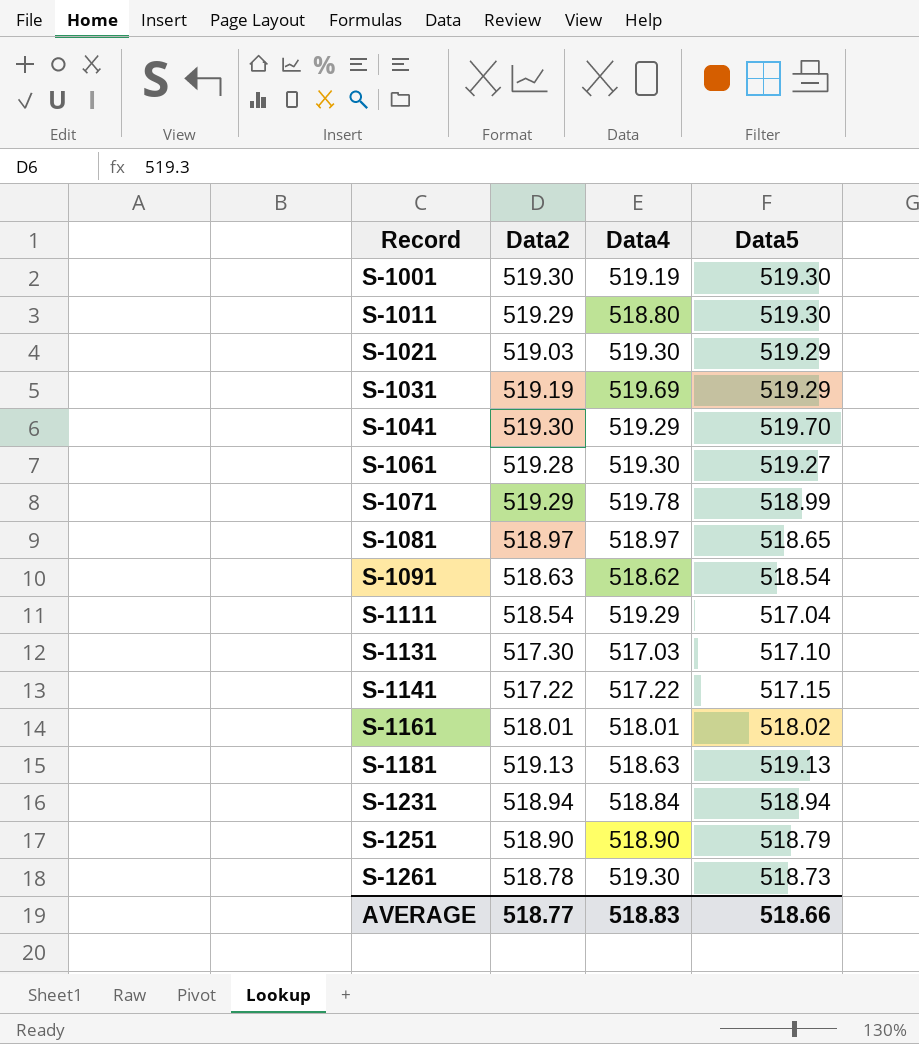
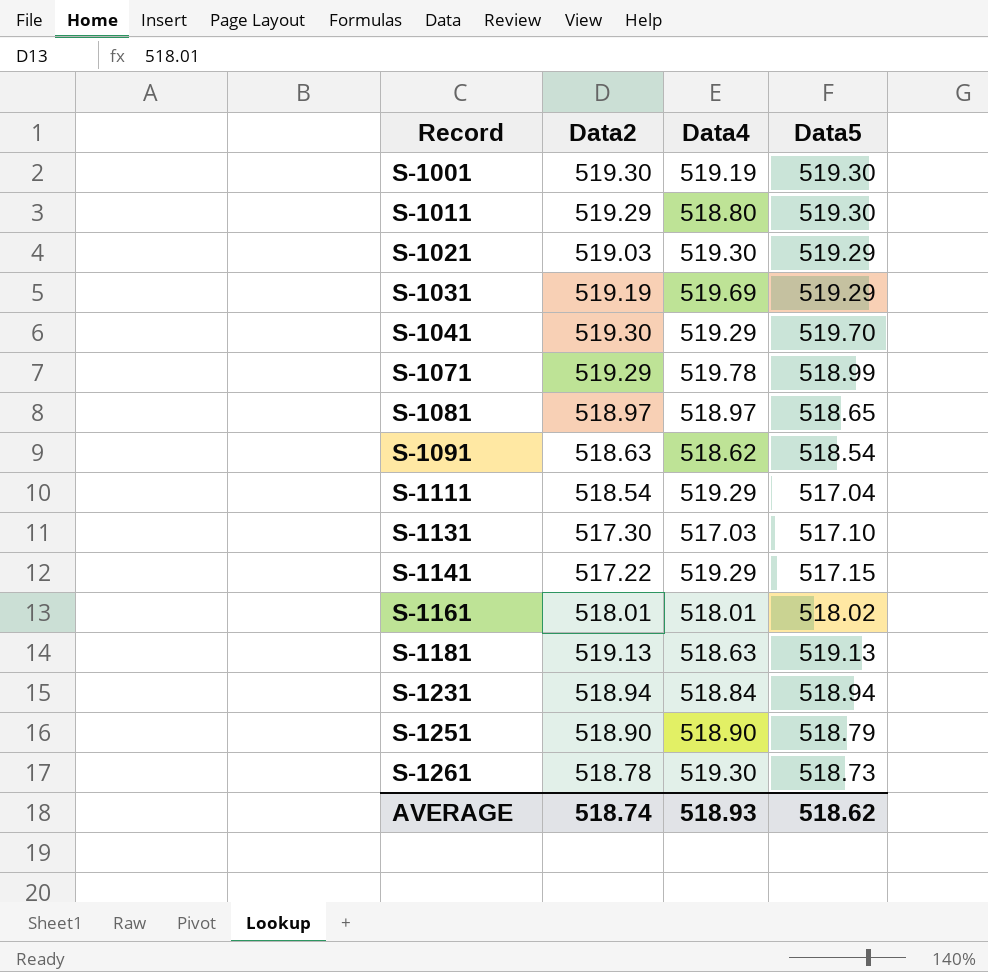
row S-1061: 519.28 | 519.30 | 519.27 -> none
S-1141 | Data4: 517.22 -> 519.29
AVERAGE | Data2: 518.77 -> 518.74
AVERAGE | Data4: 518.83 -> 518.93
AVERAGE | Data5: 518.66 -> 518.62

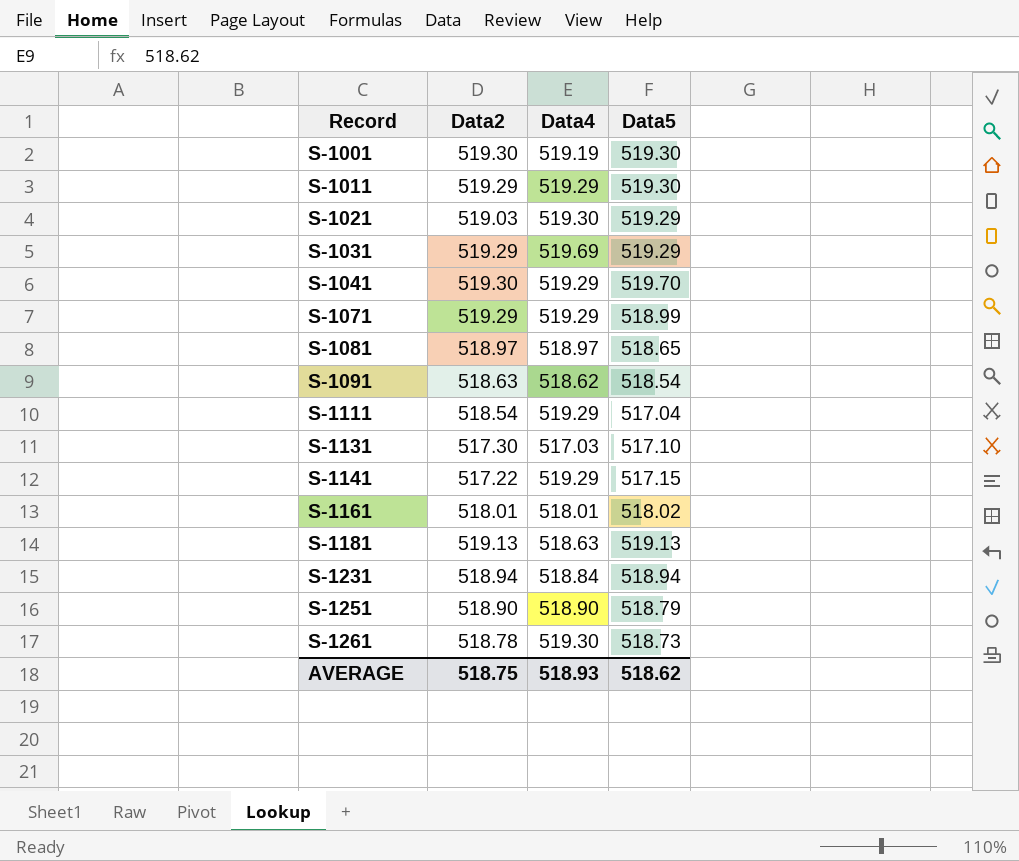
S-1011 | Data4: 518.80 -> 519.29
S-1031 | Data2: 519.19 -> 519.29
S-1071 | Data4: 519.78 -> 519.29
AVERAGE | Data2: 518.74 -> 518.75

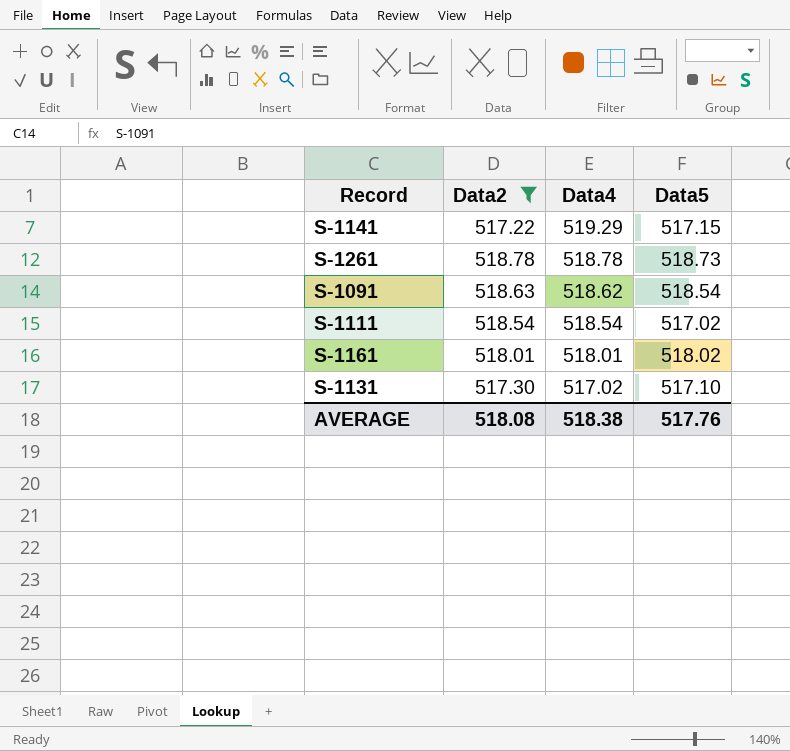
filter: none -> Data2 <= 518.78
row order: Record ascending -> Data4 descending
S-1261 | Data4: 519.30 -> 518.78
S-1111 | Data4: 519.29 -> 518.54
S-1111 | Data5: 517.04 -> 517.02
S-1131 | Data4: 517.03 -> 517.02
AVERAGE | Data2: 518.75 -> 518.08
AVERAGE | Data4: 518.93 -> 518.38
AVERAGE | Data5: 518.62 -> 517.76

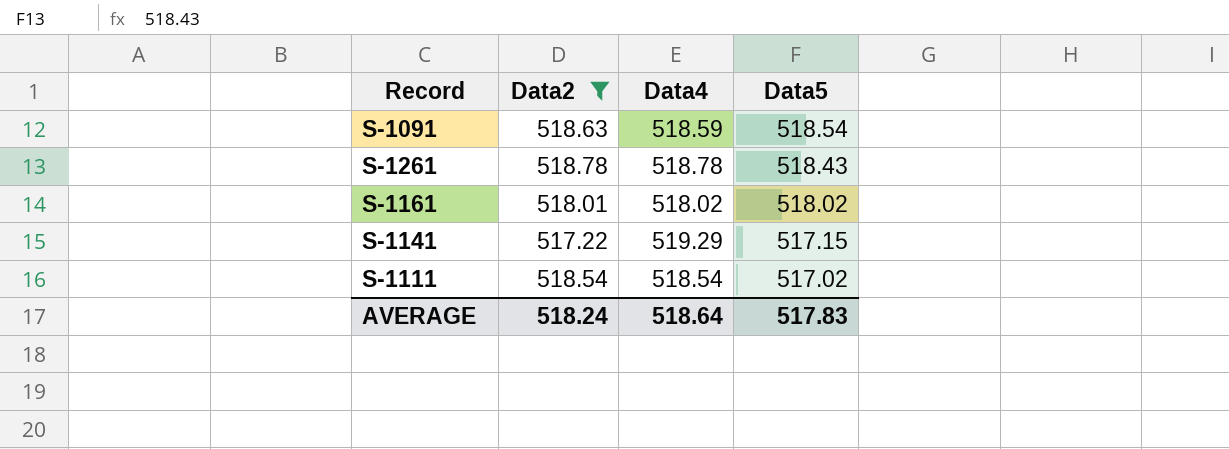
row order: Data4 descending -> Data5 descending
row S-1131: 517.30 | 517.02 | 517.10 -> none
S-1091 | Data4: 518.62 -> 518.59
S-1261 | Data5: 518.73 -> 518.43
S-1161 | Data4: 518.01 -> 518.02
AVERAGE | Data2: 518.08 -> 518.24
AVERAGE | Data4: 518.38 -> 518.64
AVERAGE | Data5: 517.76 -> 517.83

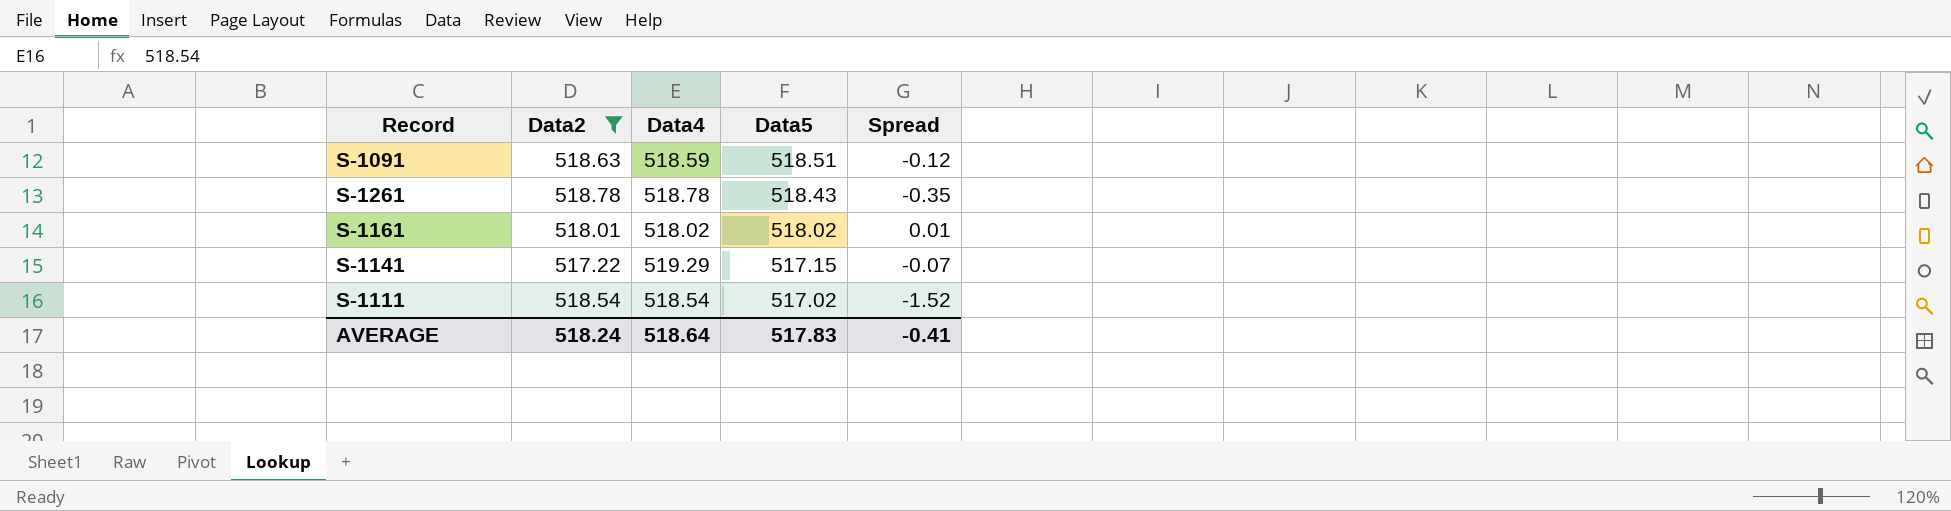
column Spread | formula: none -> [Data5] - [Data2]
S-1091 | Data5: 518.54 -> 518.51

